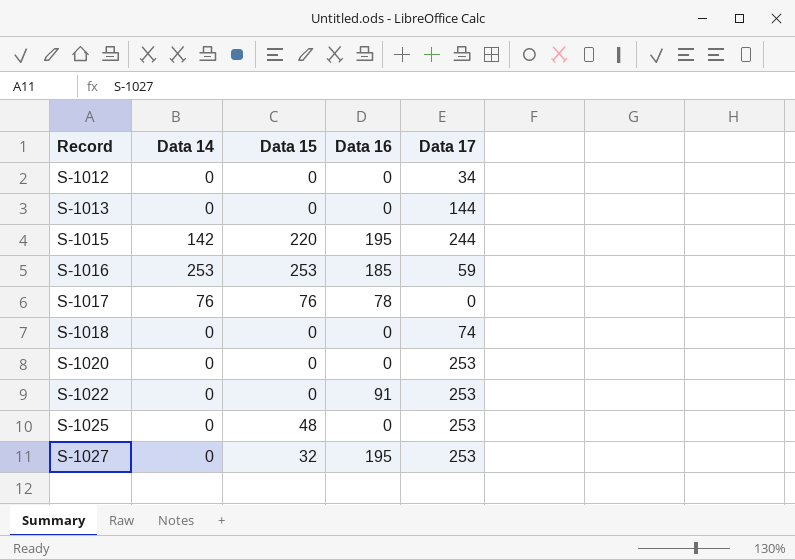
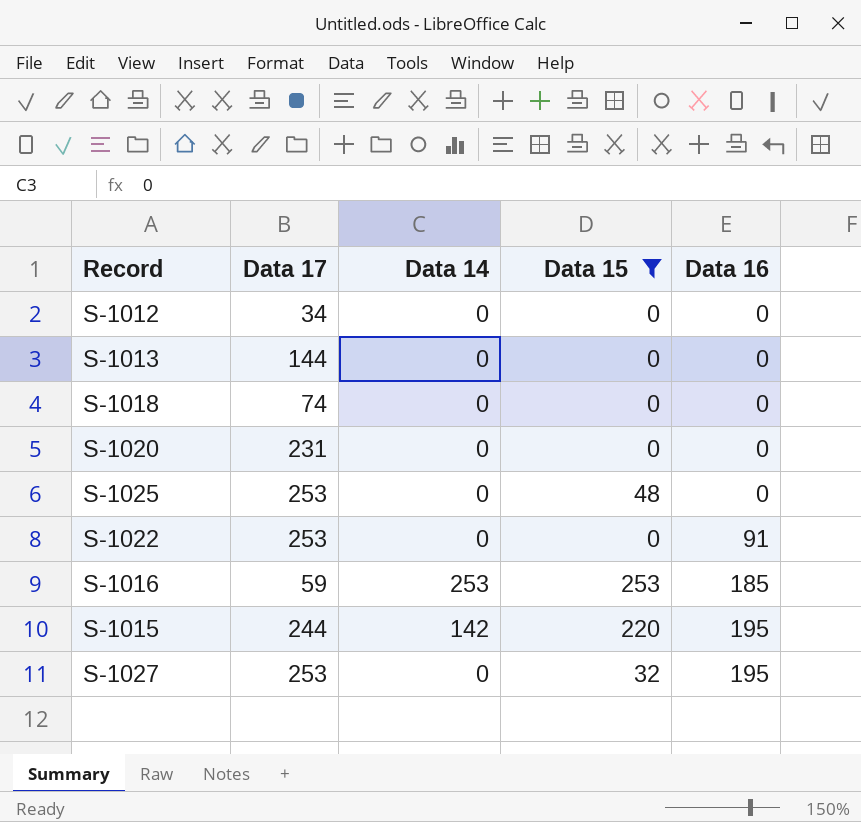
filter: none -> Data 15 != 76
row order: Record ascending -> Data 16 ascending
column Data 17 | position: 5 -> 2
S-1020 | Data 17: 253 -> 231

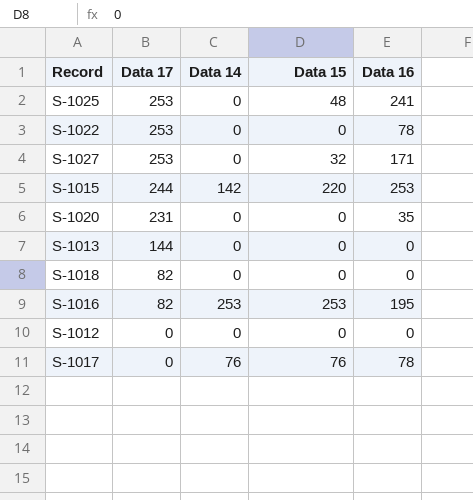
filter: Data 15 != 76 -> none
row order: Data 16 ascending -> Data 17 descending
S-1025 | Data 16: 0 -> 241
S-1022 | Data 16: 91 -> 78
S-1027 | Data 16: 195 -> 171
S-1015 | Data 16: 195 -> 253
S-1020 | Data 16: 0 -> 35
S-1018 | Data 17: 74 -> 82
S-1016 | Data 17: 59 -> 82
S-1016 | Data 16: 185 -> 195
S-1012 | Data 17: 34 -> 0

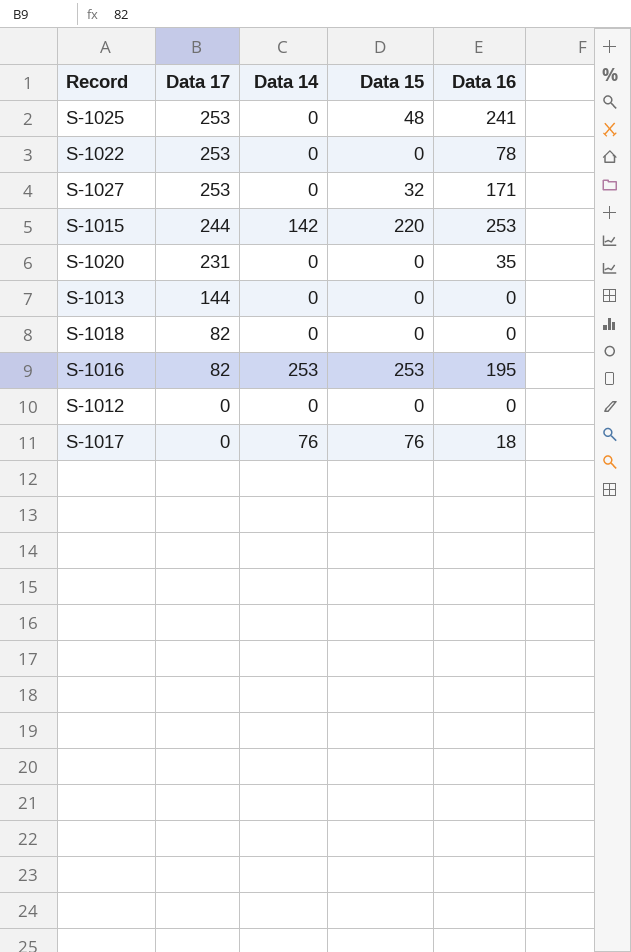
S-1017 | Data 16: 78 -> 18

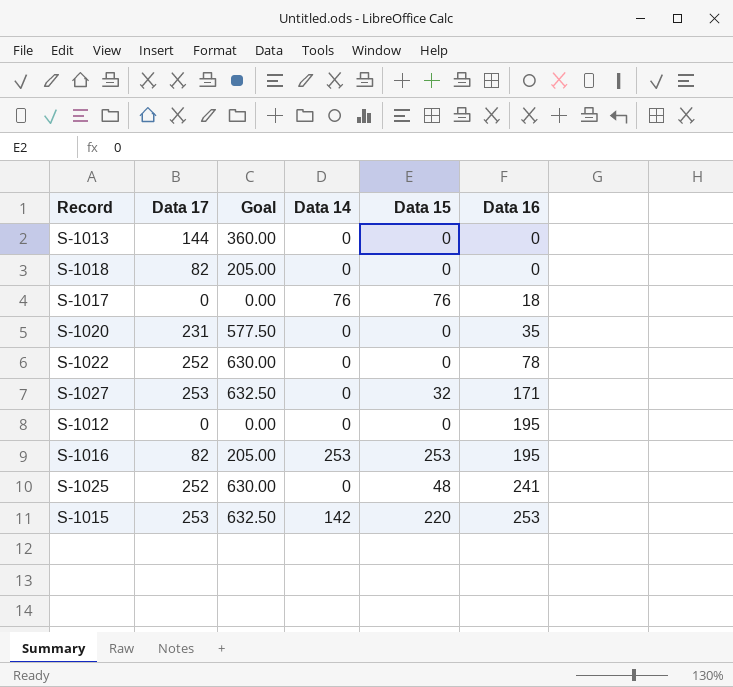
row order: Data 17 descending -> Data 16 ascending
column Goal | formula: none -> [Data 17] * 2.5
S-1022 | Data 17: 253 -> 252
S-1012 | Data 16: 0 -> 195
S-1025 | Data 17: 253 -> 252
S-1015 | Data 17: 244 -> 253

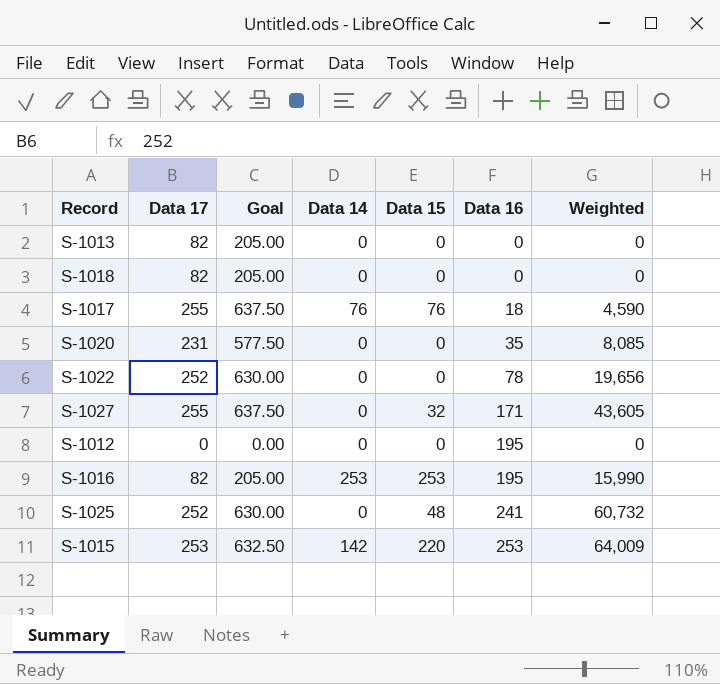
column Weighted | formula: none -> [Data 17] * [Data 16]
S-1013 | Data 17: 144 -> 82
S-1013 | Goal: 360.00 -> 205.00
S-1017 | Data 17: 0 -> 255
S-1017 | Goal: 0.00 -> 637.50
S-1027 | Data 17: 253 -> 255
S-1027 | Goal: 632.50 -> 637.50

